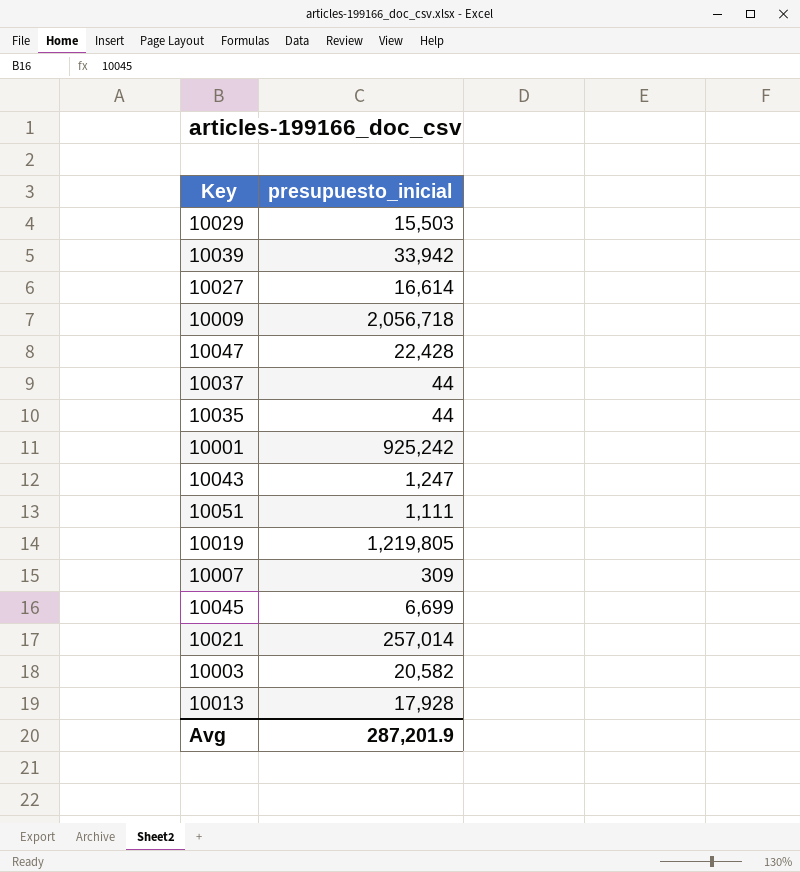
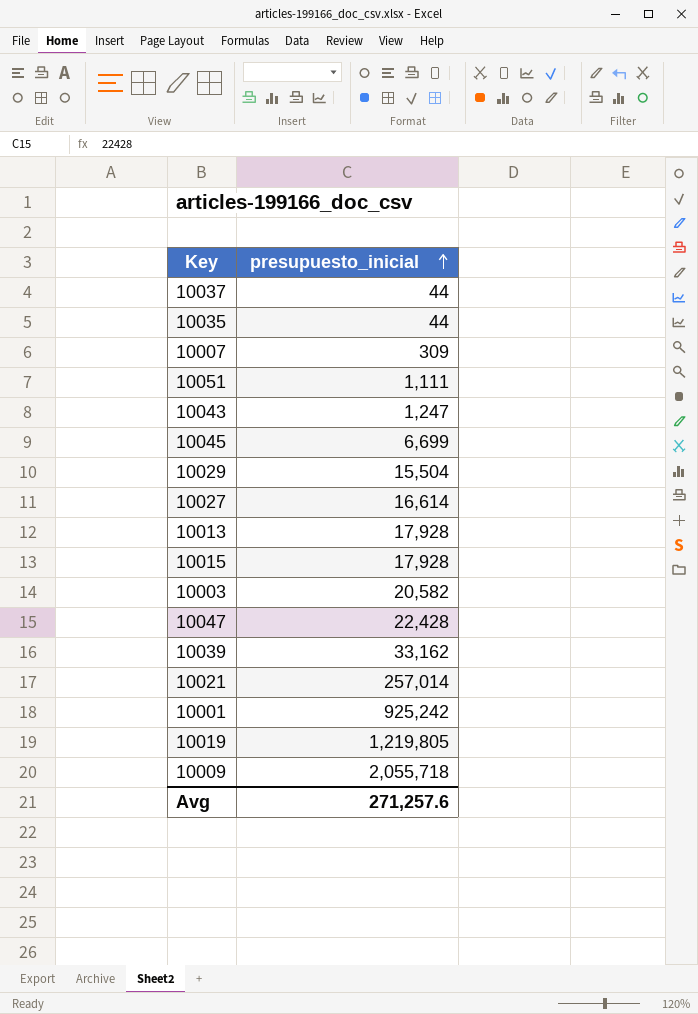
row order: none -> presupuesto_inicial ascending
10029 | presupuesto_inicial: 15,503 -> 15,504
row 10015: none -> 17,928
10039 | presupuesto_inicial: 33,942 -> 33,162
10009 | presupuesto_inicial: 2,056,718 -> 2,055,718
Avg | presupuesto_inicial: 287,201.9 -> 271,257.6

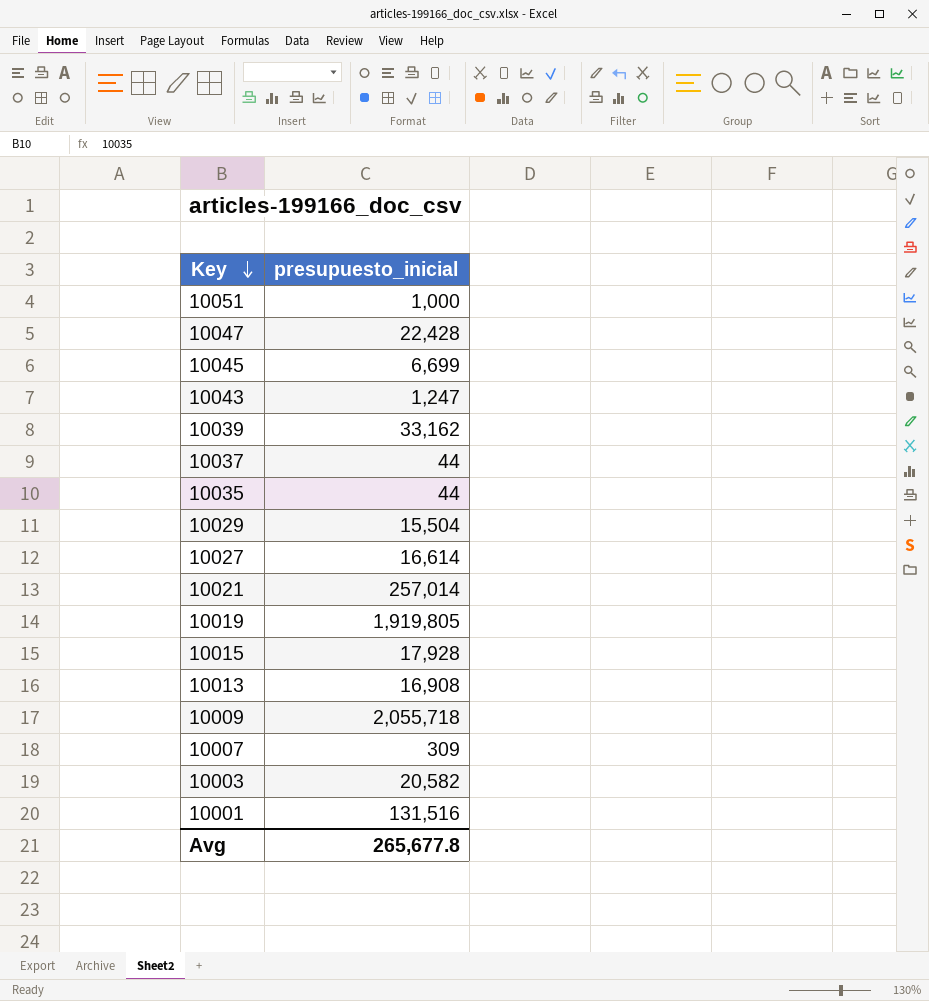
row order: presupuesto_inicial ascending -> Key descending
10051 | presupuesto_inicial: 1,111 -> 1,000
10019 | presupuesto_inicial: 1,219,805 -> 1,919,805
10013 | presupuesto_inicial: 17,928 -> 16,908
10001 | presupuesto_inicial: 925,242 -> 131,516
Avg | presupuesto_inicial: 271,257.6 -> 265,677.8

